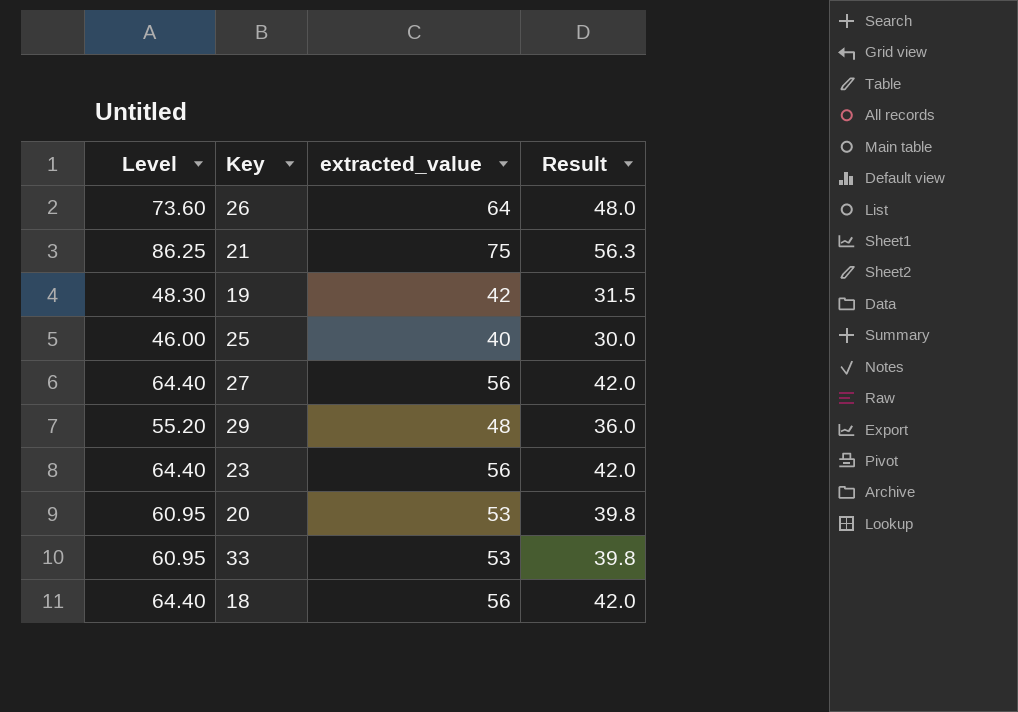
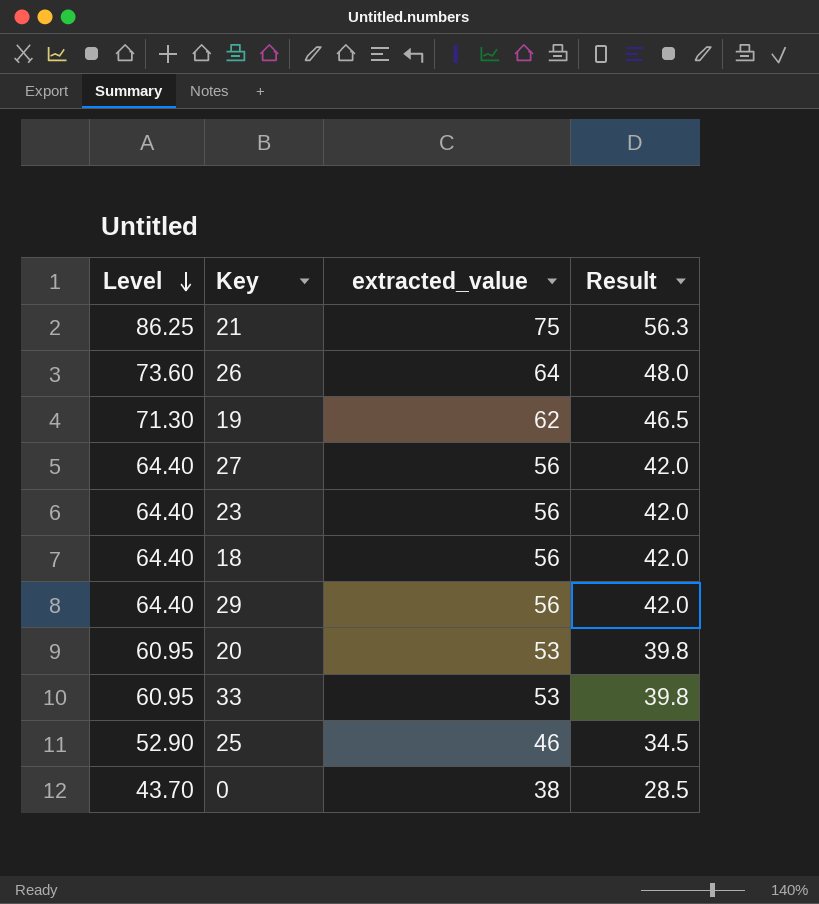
row order: none -> Level descending
19 | Level: 48.30 -> 71.30
19 | extracted_value: 42 -> 62
19 | Result: 31.5 -> 46.5
29 | Level: 55.20 -> 64.40
29 | extracted_value: 48 -> 56
29 | Result: 36.0 -> 42.0
25 | Level: 46.00 -> 52.90
25 | extracted_value: 40 -> 46
25 | Result: 30.0 -> 34.5
row 0: none -> 43.70 | 38 | 28.5

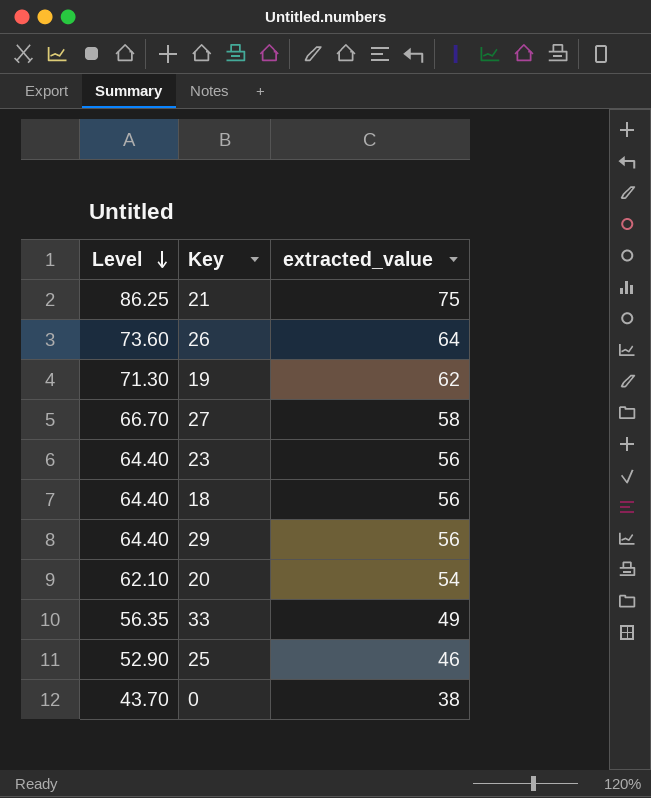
column Result | formula: [extracted_value] * 0.75 -> none
27 | Level: 64.40 -> 66.70
27 | extracted_value: 56 -> 58
20 | Level: 60.95 -> 62.10
20 | extracted_value: 53 -> 54
33 | Level: 60.95 -> 56.35
33 | extracted_value: 53 -> 49

